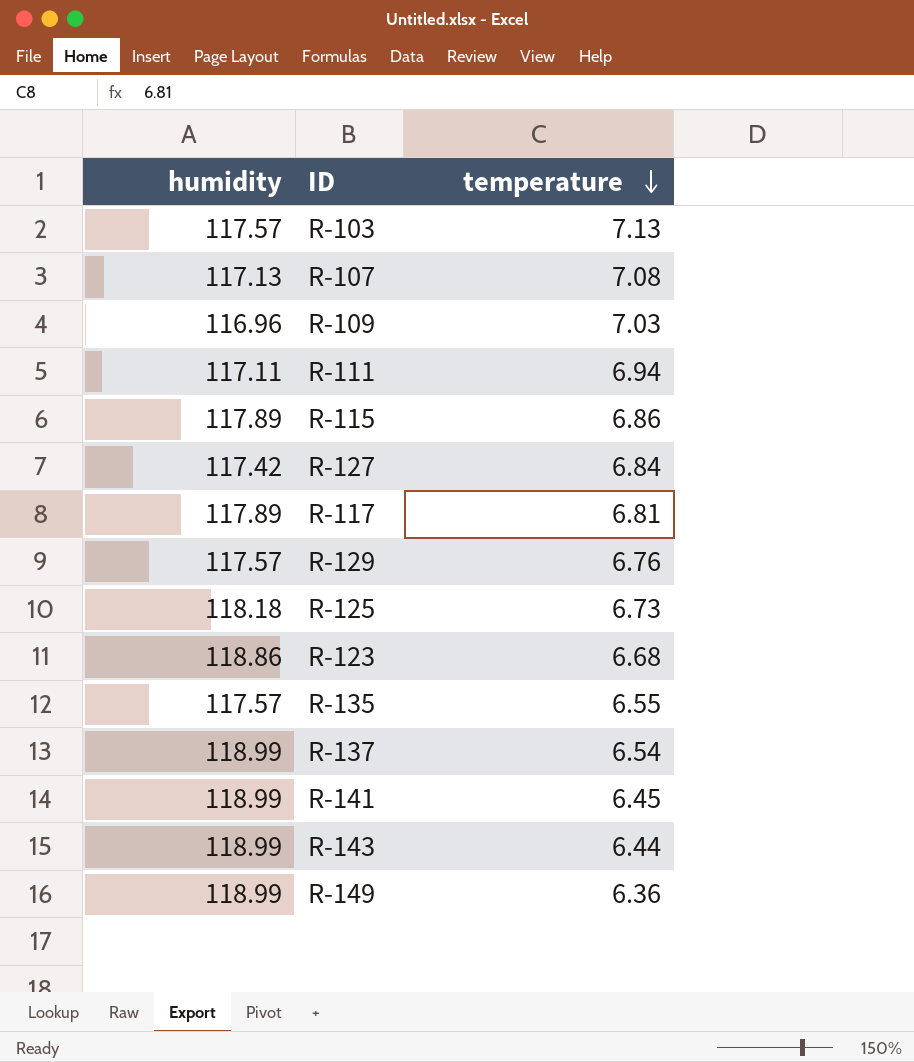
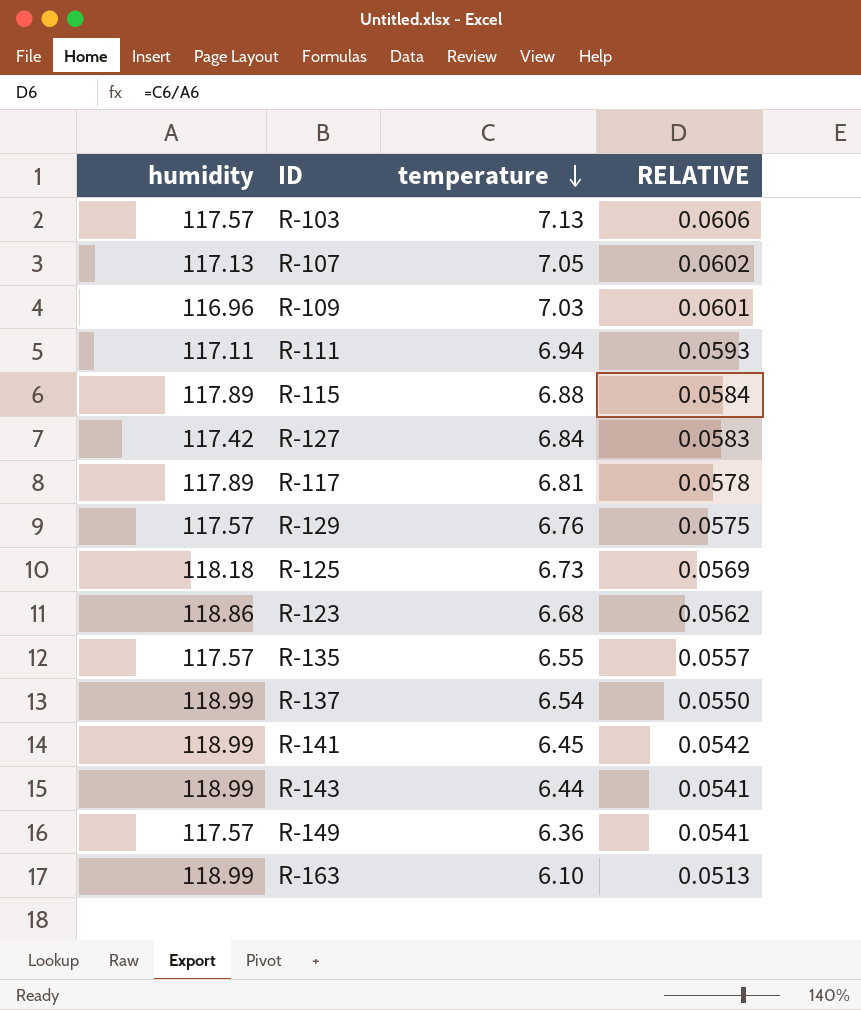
column RELATIVE | formula: none -> [temperature] / [humidity]
R-107 | temperature: 7.08 -> 7.05
R-115 | temperature: 6.86 -> 6.88
R-149 | humidity: 118.99 -> 117.57
row R-163: none -> 118.99 | 6.10 | 0.0513

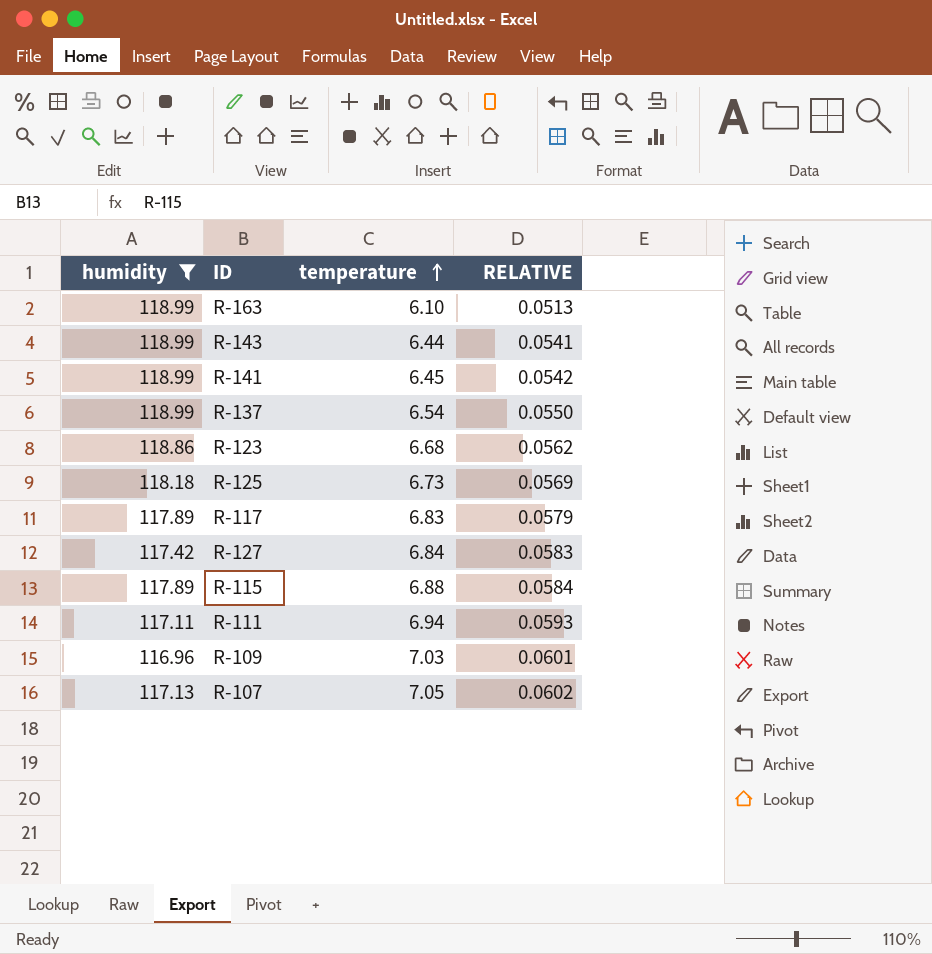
filter: none -> humidity != 117.57
row order: temperature descending -> temperature ascending
R-117 | temperature: 6.81 -> 6.83
R-117 | RELATIVE: 0.0578 -> 0.0579

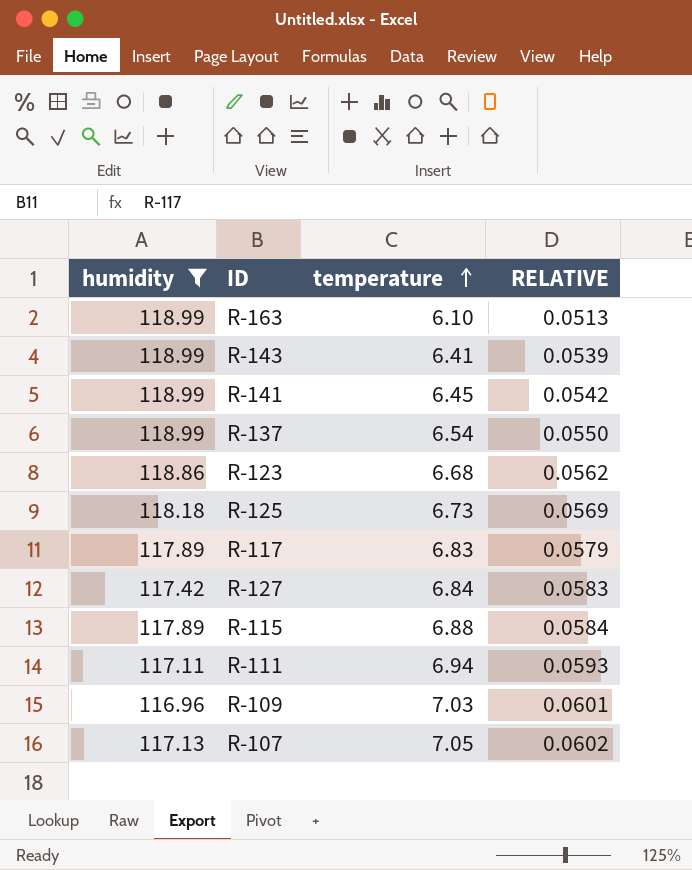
R-143 | temperature: 6.44 -> 6.41
R-143 | RELATIVE: 0.0541 -> 0.0539

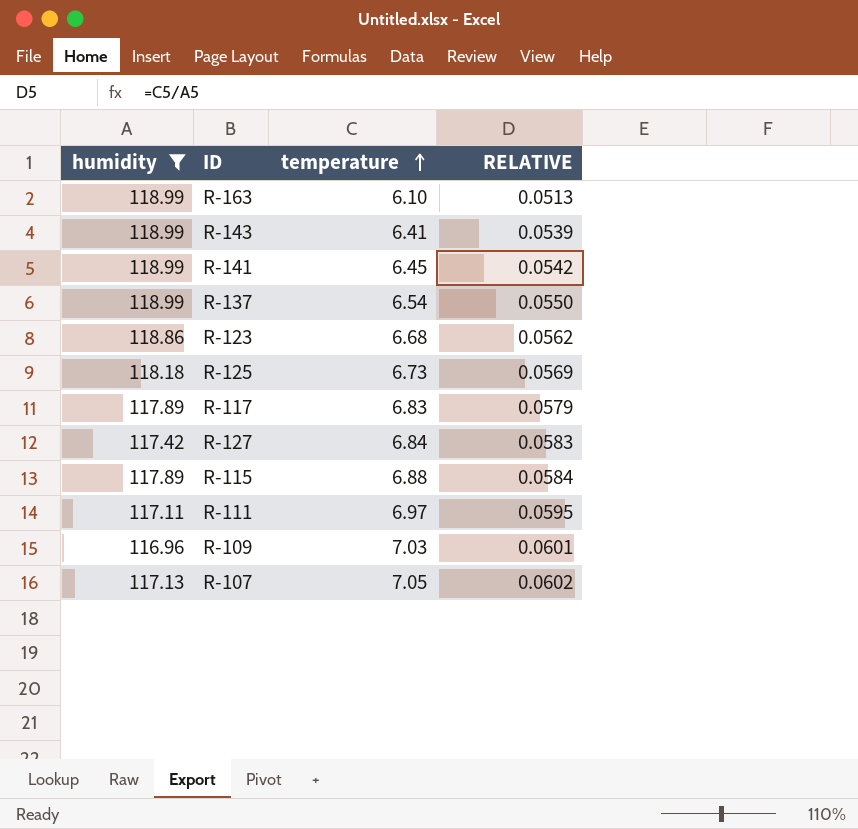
R-111 | temperature: 6.94 -> 6.97
R-111 | RELATIVE: 0.0593 -> 0.0595

